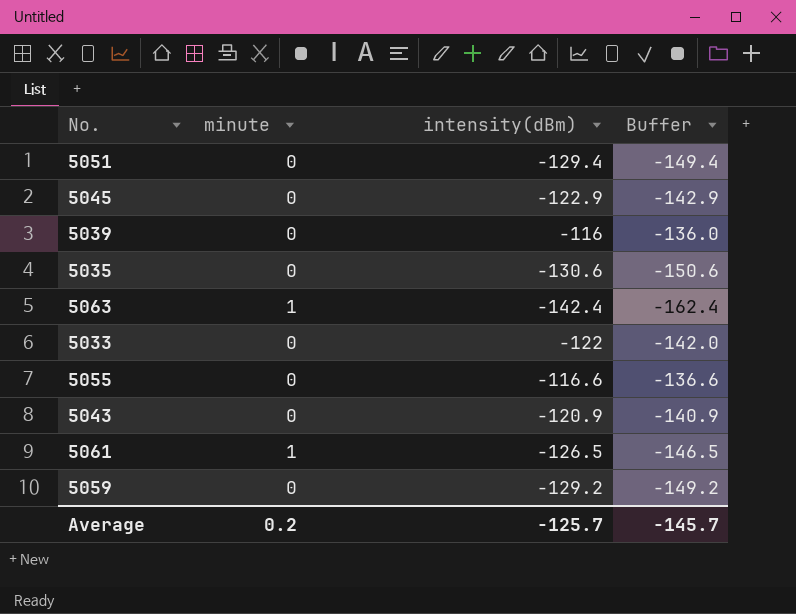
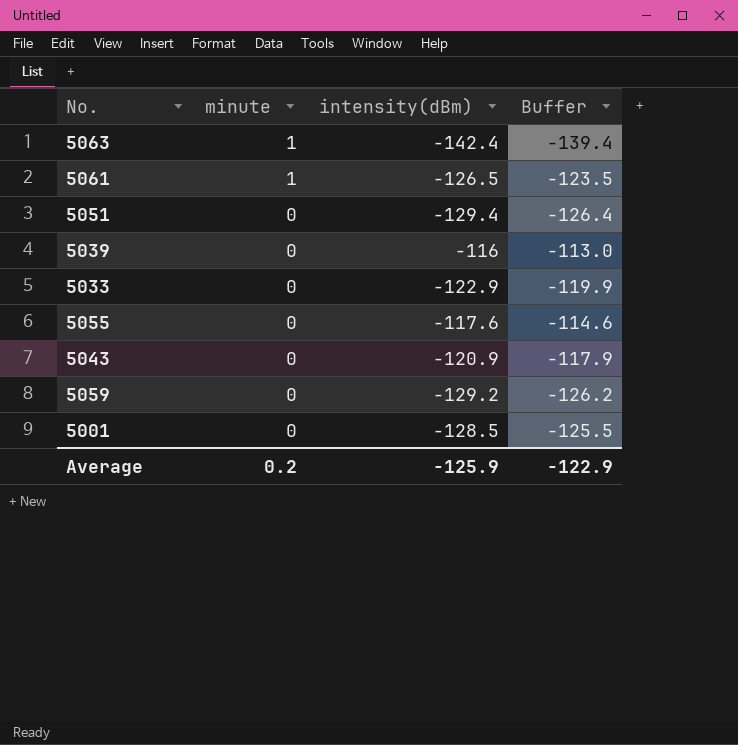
row order: none -> minute descending
column Buffer | formula: [intensity(dBm)] - 20 -> [intensity(dBm)] + 3
row 5045: 0 | -122.9 | -142.9 -> none
row 5035: 0 | -130.6 | -150.6 -> none
5033 | intensity(dBm): -122 -> -122.9
5055 | intensity(dBm): -116.6 -> -117.6
row 5001: none -> 0 | -128.5 | -125.5
Average | intensity(dBm): -125.7 -> -125.9
Average | Buffer: -145.7 -> -122.9

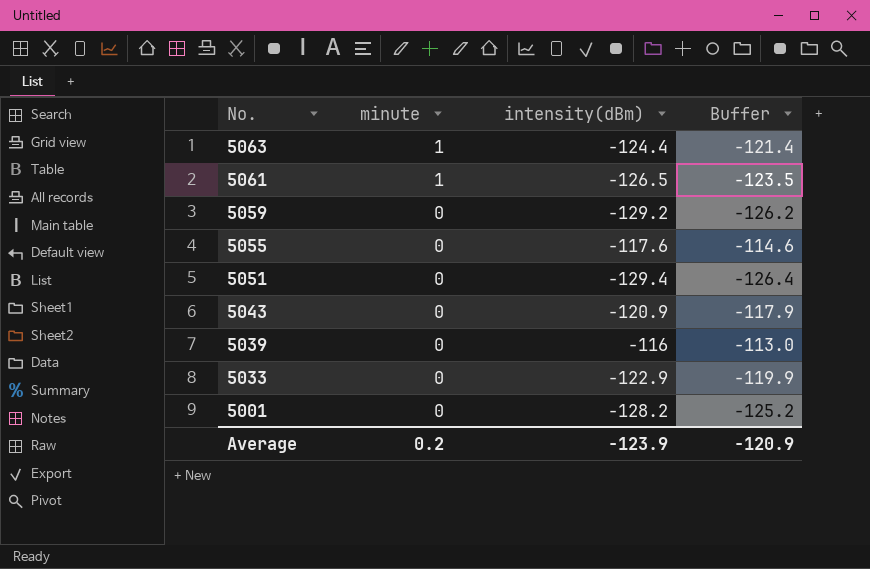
row order: minute descending -> No. descending
5063 | intensity(dBm): -142.4 -> -124.4
5063 | Buffer: -139.4 -> -121.4
5001 | intensity(dBm): -128.5 -> -128.2
5001 | Buffer: -125.5 -> -125.2
Average | intensity(dBm): -125.9 -> -123.9
Average | Buffer: -122.9 -> -120.9

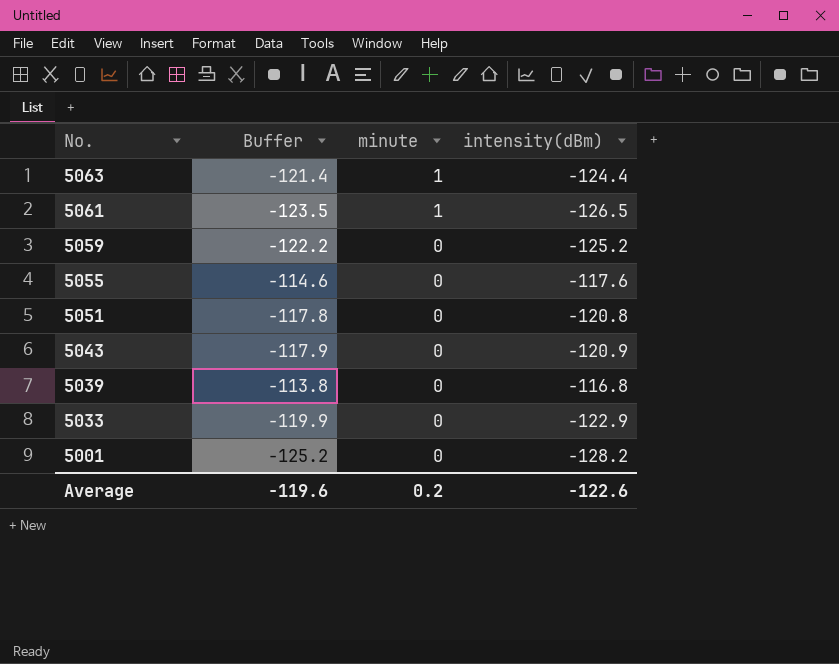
column Buffer | position: 4 -> 2
5059 | Buffer: -126.2 -> -122.2
5059 | intensity(dBm): -129.2 -> -125.2
5051 | Buffer: -126.4 -> -117.8
5051 | intensity(dBm): -129.4 -> -120.8
5039 | Buffer: -113.0 -> -113.8
5039 | intensity(dBm): -116 -> -116.8
Average | Buffer: -120.9 -> -119.6
Average | intensity(dBm): -123.9 -> -122.6

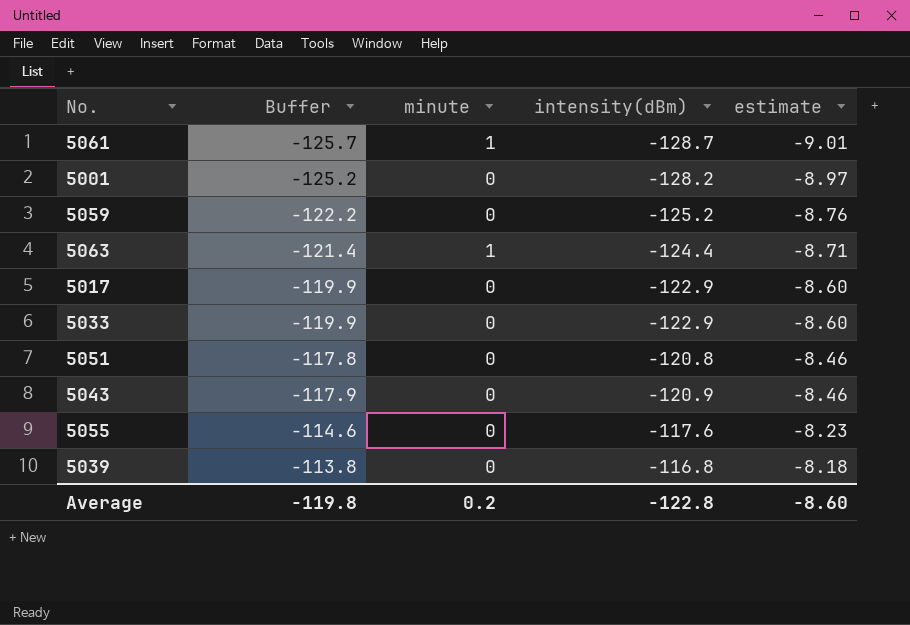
row order: No. descending -> estimate ascending
column estimate | formula: none -> [intensity(dBm)] * 0.07
5061 | Buffer: -123.5 -> -125.7
5061 | intensity(dBm): -126.5 -> -128.7
row 5017: none -> -119.9 | 0 | -122.9 | -8.60
Average | Buffer: -119.6 -> -119.8
Average | intensity(dBm): -122.6 -> -122.8

